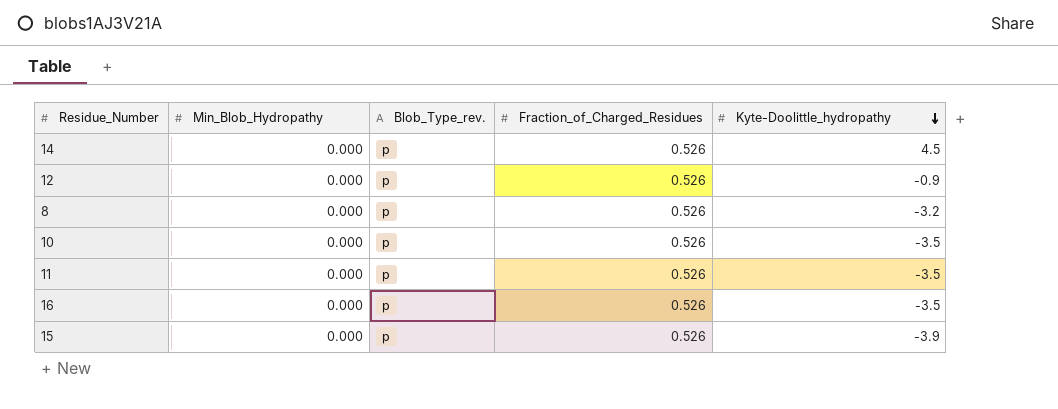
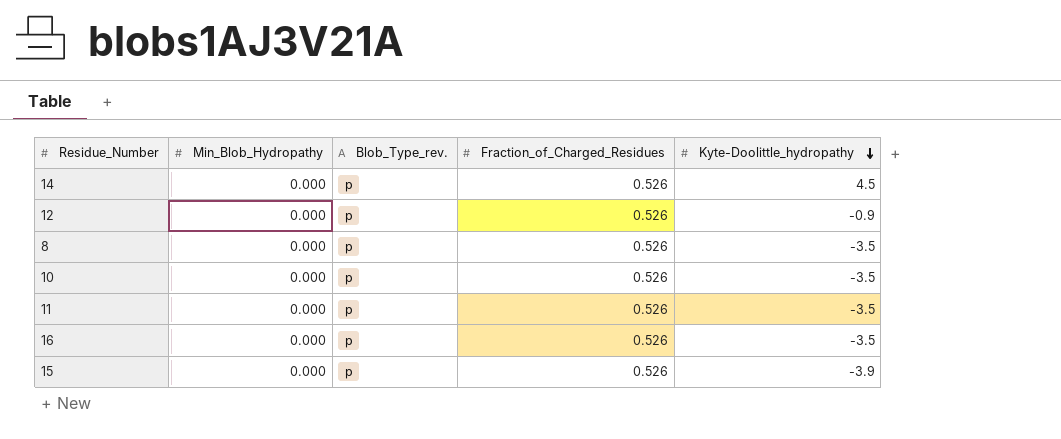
8 | Kyte-Doolittle_hydropathy: -3.2 -> -3.5

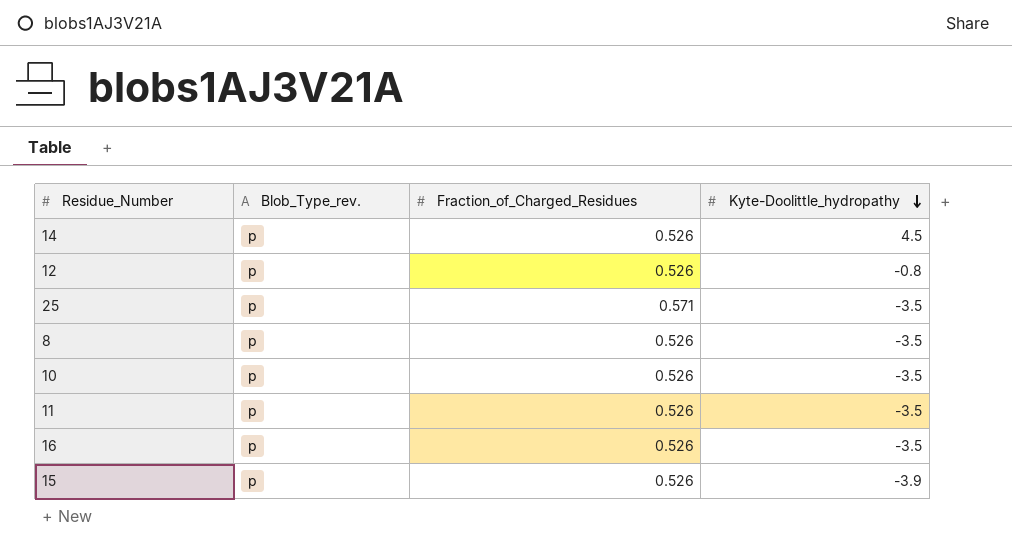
column Min_Blob_Hydropathy | position: 2 -> none
12 | Kyte-Doolittle_hydropathy: -0.9 -> -0.8
row 25: none -> p | 0.571 | -3.5

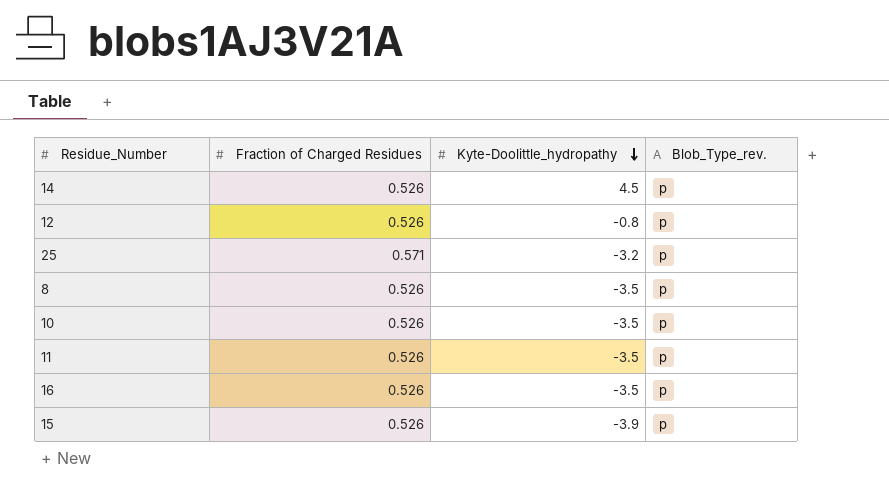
column name: Fraction_of_Charged_Residues -> Fraction of Charged Residues
column Blob_Type_rev. | position: 2 -> 4
25 | Kyte-Doolittle_hydropathy: -3.5 -> -3.2

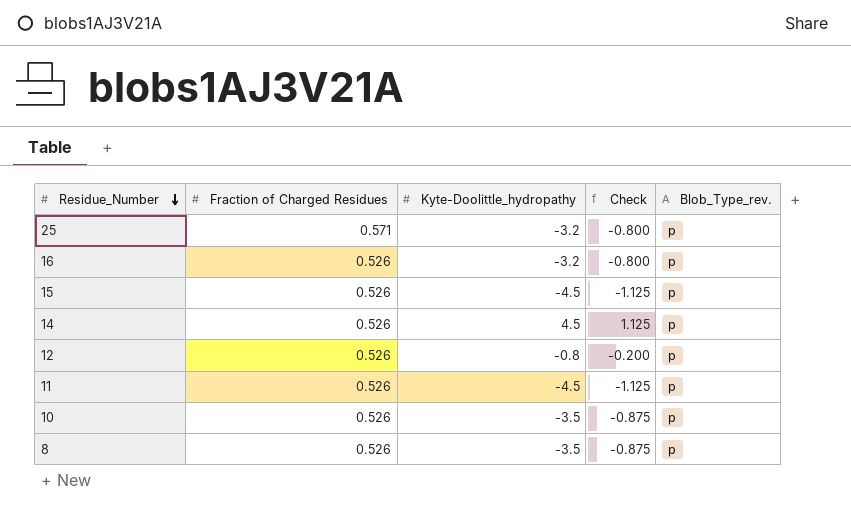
row order: Kyte-Doolittle_hydropathy descending -> Residue_Number descending
column Check | formula: none -> [Kyte-Doolittle_hydropathy] * 0.25
16 | Kyte-Doolittle_hydropathy: -3.5 -> -3.2
15 | Kyte-Doolittle_hydropathy: -3.9 -> -4.5
11 | Kyte-Doolittle_hydropathy: -3.5 -> -4.5

